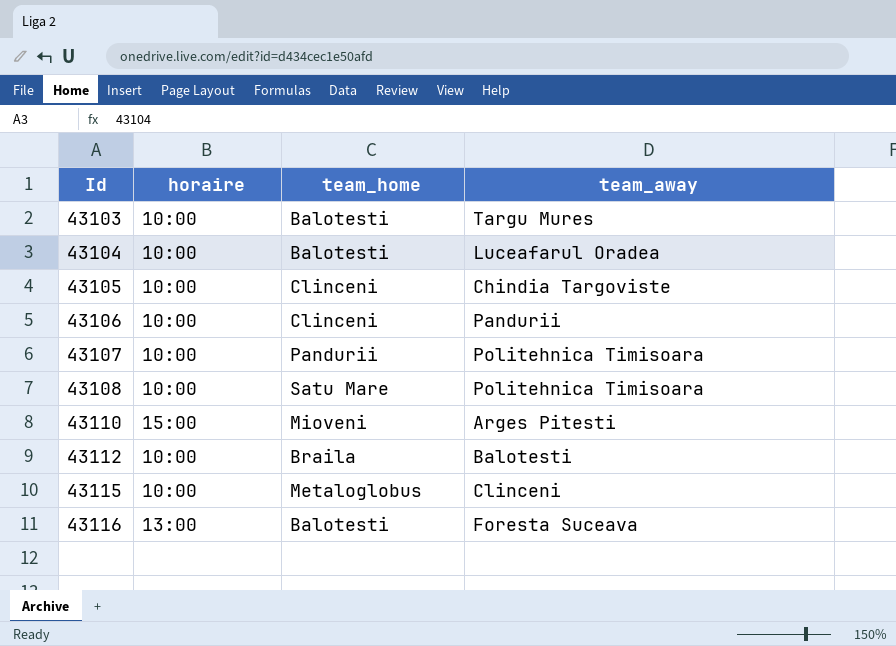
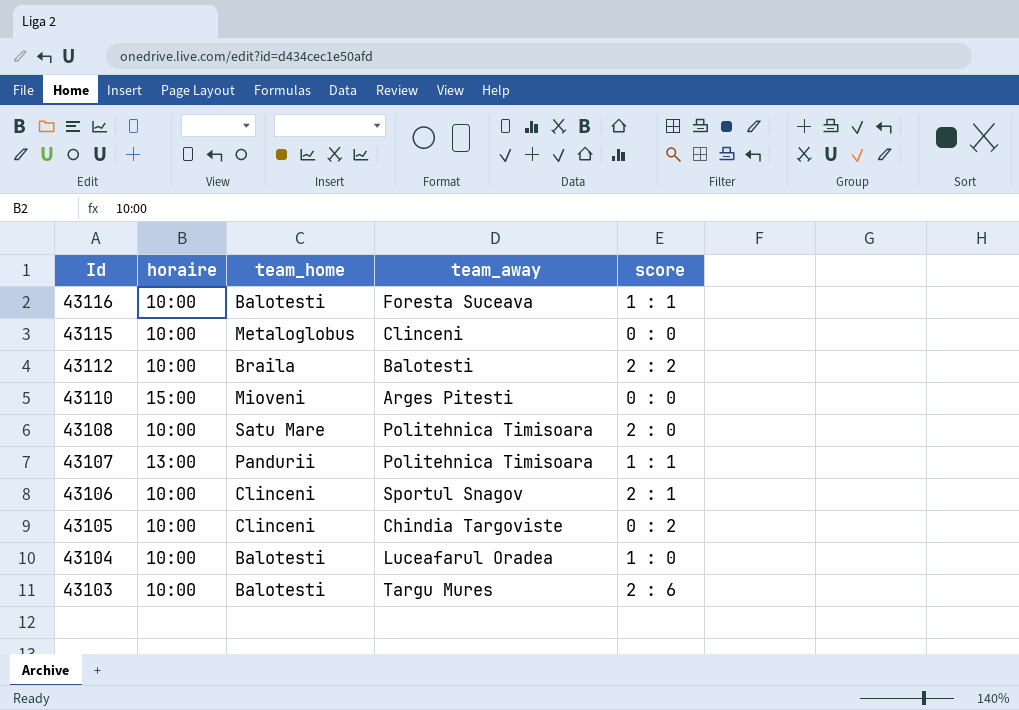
row order: Id ascending -> Id descending
column score | position: none -> 5
43116 | horaire: 13:00 -> 10:00
43107 | horaire: 10:00 -> 13:00
43106 | team_away: Pandurii -> Sportul Snagov

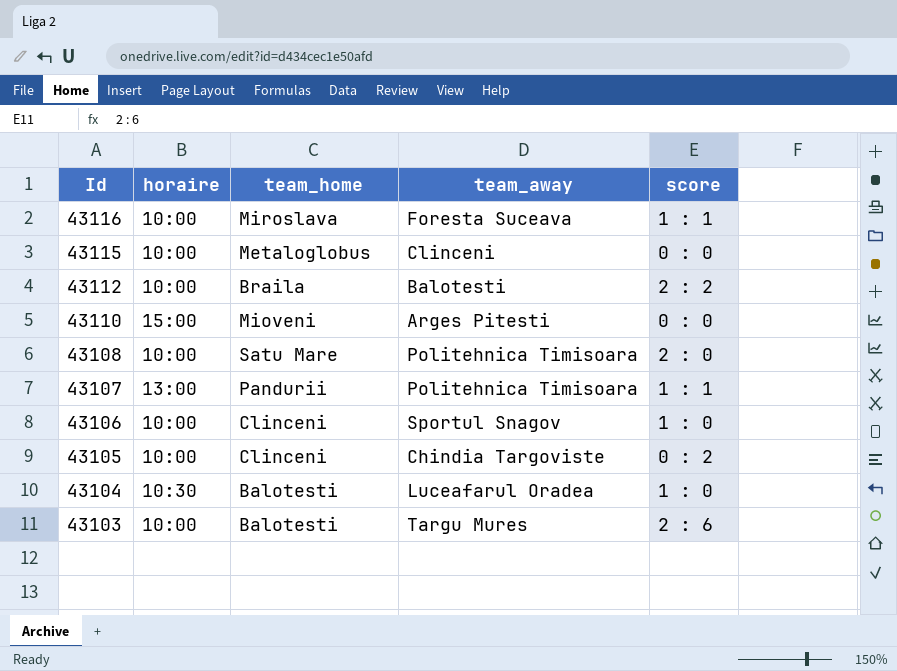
43116 | team_home: Balotesti -> Miroslava
43106 | score: 2 : 1 -> 1 : 0
43104 | horaire: 10:00 -> 10:30

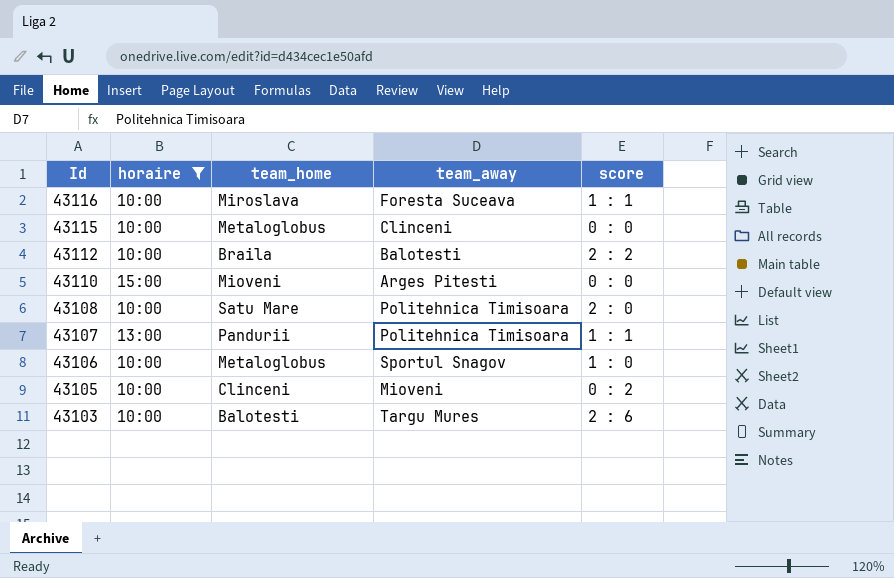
filter: none -> horaire != 10:30
43106 | team_home: Clinceni -> Metaloglobus
43105 | team_away: Chindia Targoviste -> Mioveni

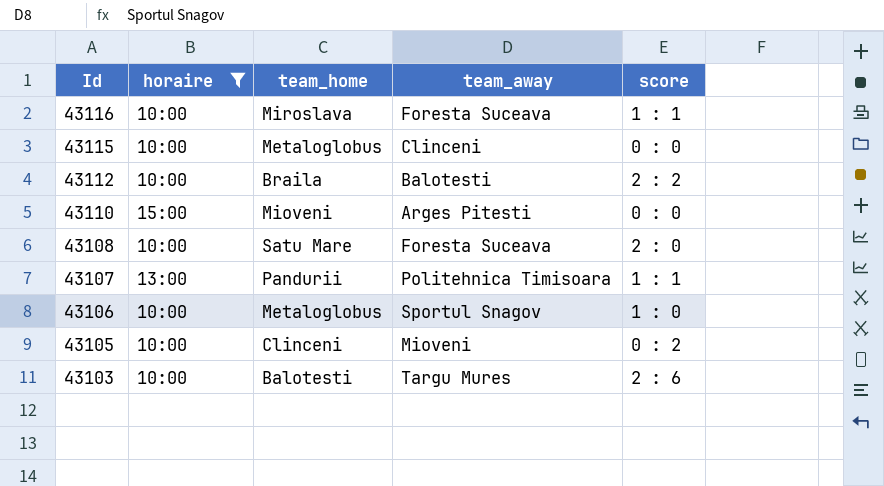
43108 | team_away: Politehnica Timisoara -> Foresta Suceava

